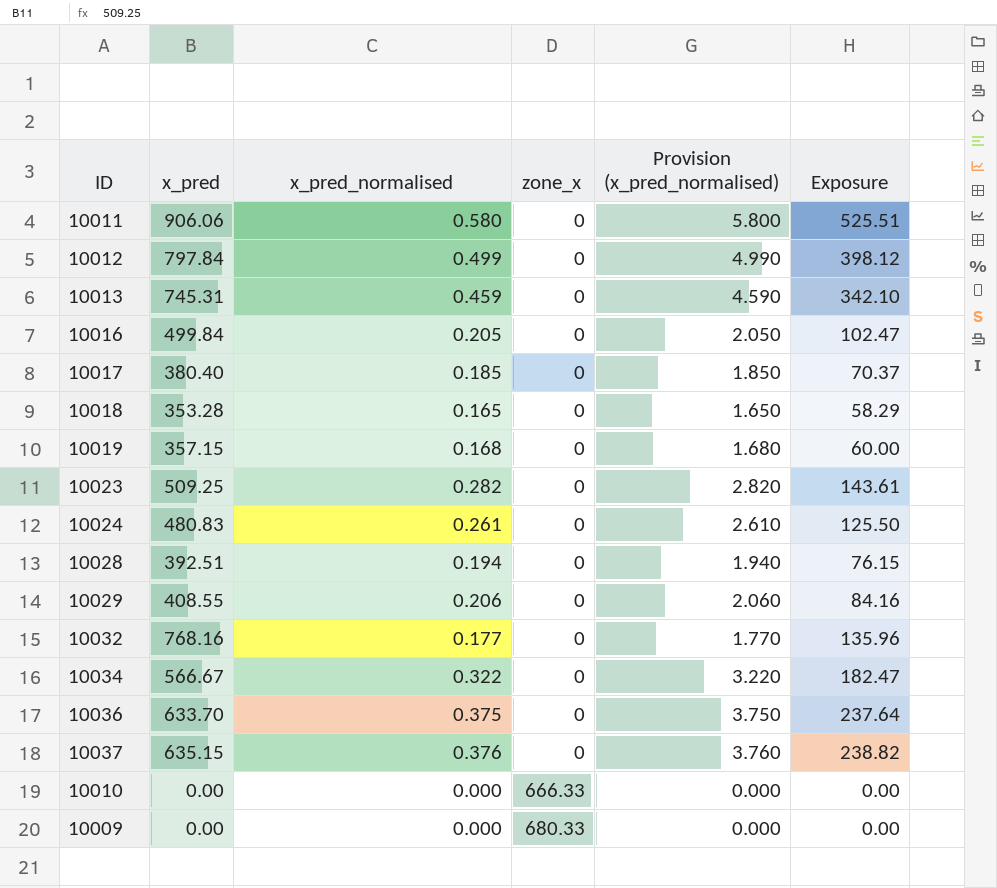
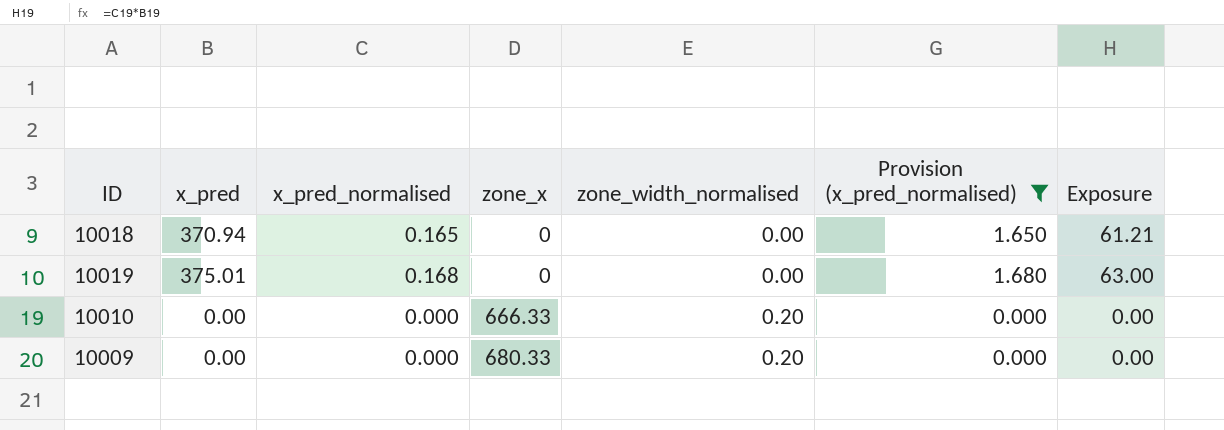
filter: none -> Provision (x_pred_normalised) <= 1.680
column zone_width_normalised | position: none -> 5
10018 | x_pred: 353.28 -> 370.94
10018 | Exposure: 58.29 -> 61.21
10019 | x_pred: 357.15 -> 375.01
10019 | Exposure: 60.00 -> 63.00

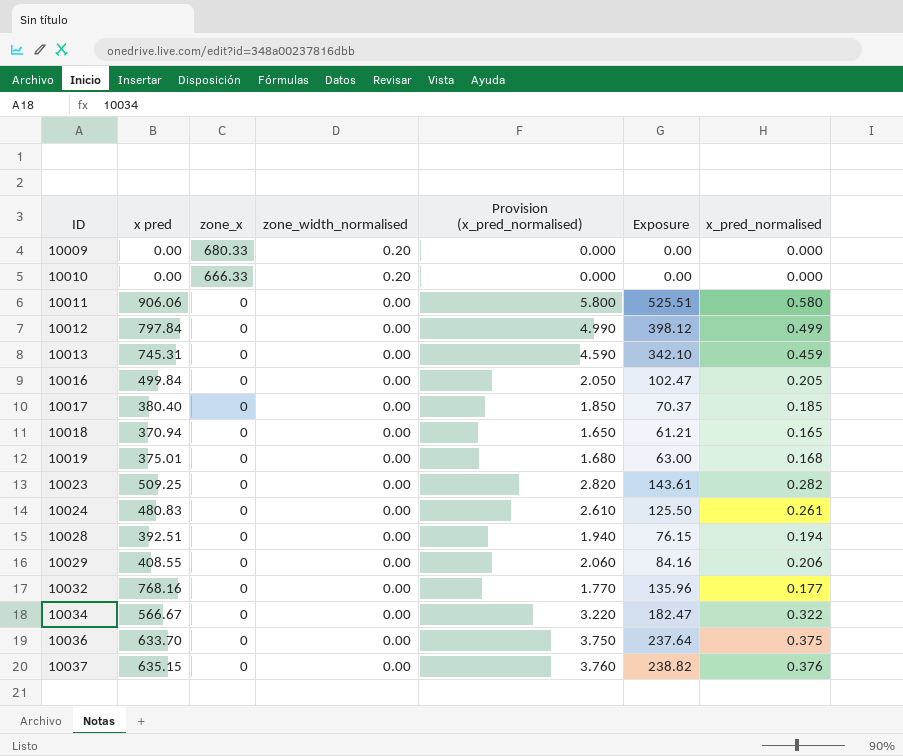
filter: Provision (x_pred_normalised) <= 1.680 -> none
row order: zone_x ascending -> ID ascending
column name: x_pred -> x pred
column x_pred_normalised | position: 3 -> 7

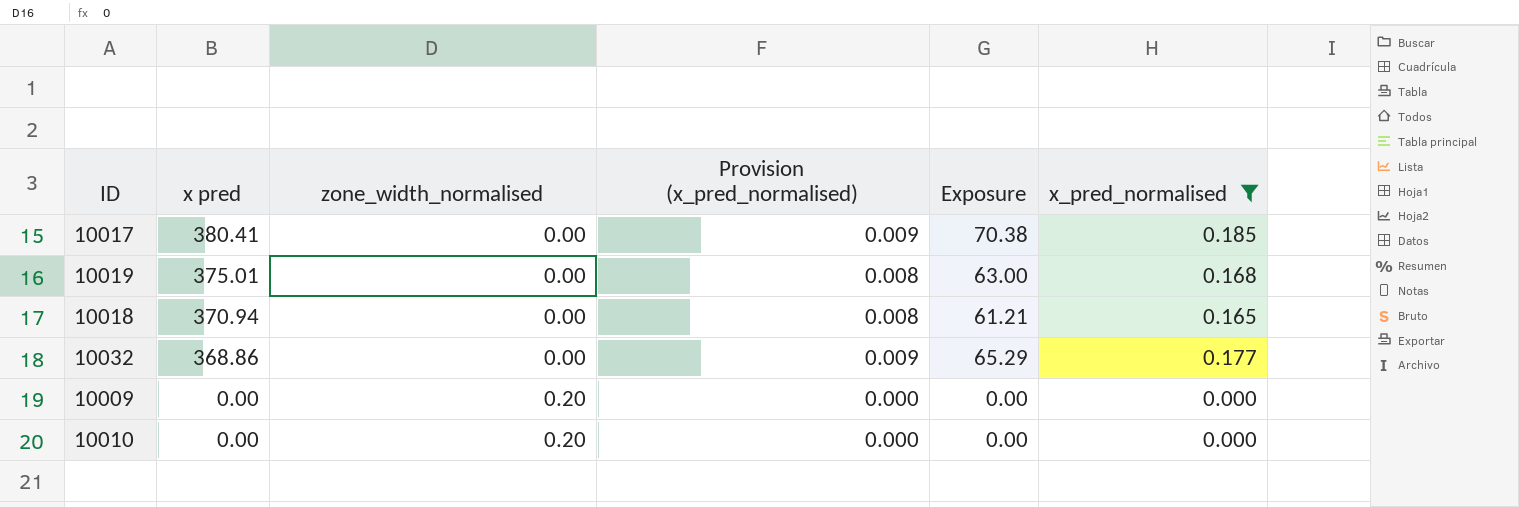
filter: none -> x_pred_normalised <= 0.185
row order: ID ascending -> x pred descending
column zone_x | position: 3 -> none
column Provision (x_pred_normalised) | formula: [x_pred_normalised] * 10 -> [x_pred_normalised] * 0.05
10017 | x pred: 380.40 -> 380.41
10017 | Exposure: 70.37 -> 70.38
10032 | x pred: 768.16 -> 368.86
10032 | Exposure: 135.96 -> 65.29

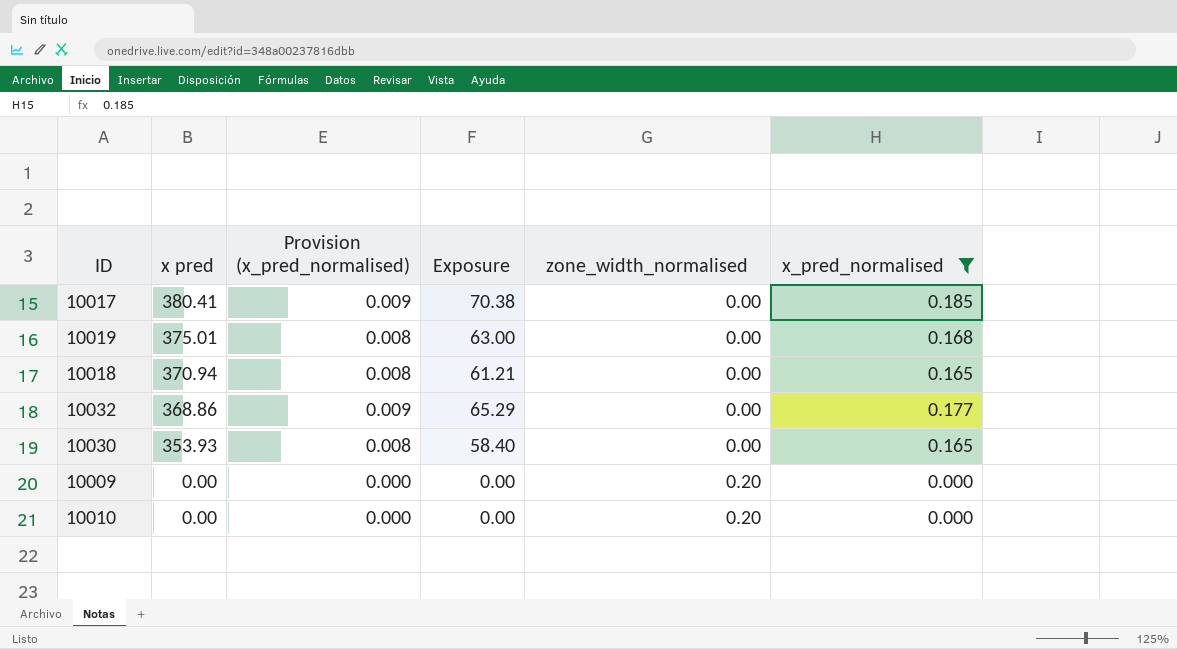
column zone_width_normalised | position: 3 -> 5
row 10030: none -> 353.93 | 0.008 | 58.40 | 0.00 | 0.165

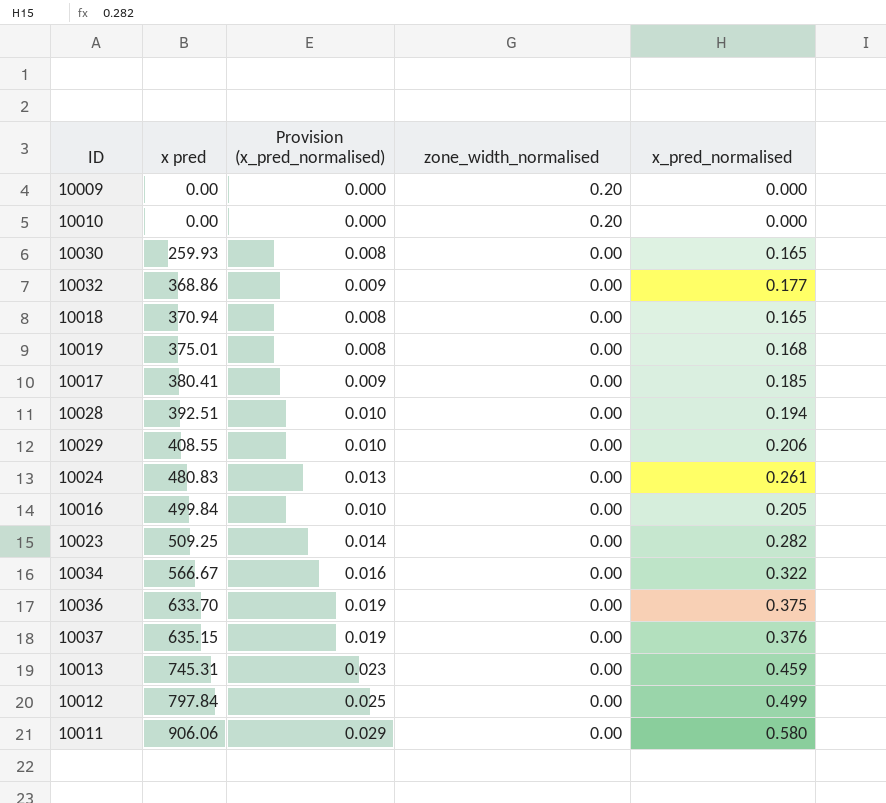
filter: x_pred_normalised <= 0.185 -> none
row order: x pred descending -> x pred ascending
column Exposure | formula: [x pred] * [x_pred_normalised] -> none
10030 | x pred: 353.93 -> 259.93

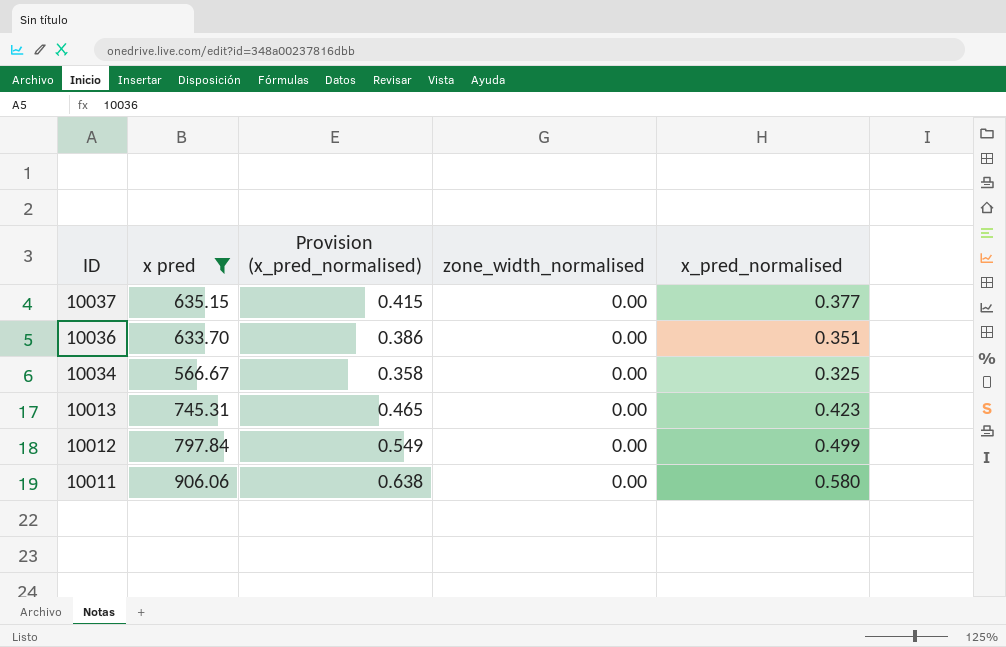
filter: none -> x pred >= 566.67
row order: x pred ascending -> ID descending
column Provision (x_pred_normalised) | formula: [x_pred_normalised] * 0.05 -> [x_pred_normalised] * 1.1
10037 | x_pred_normalised: 0.376 -> 0.377
10036 | x_pred_normalised: 0.375 -> 0.351
10034 | x_pred_normalised: 0.322 -> 0.325
10013 | x_pred_normalised: 0.459 -> 0.423

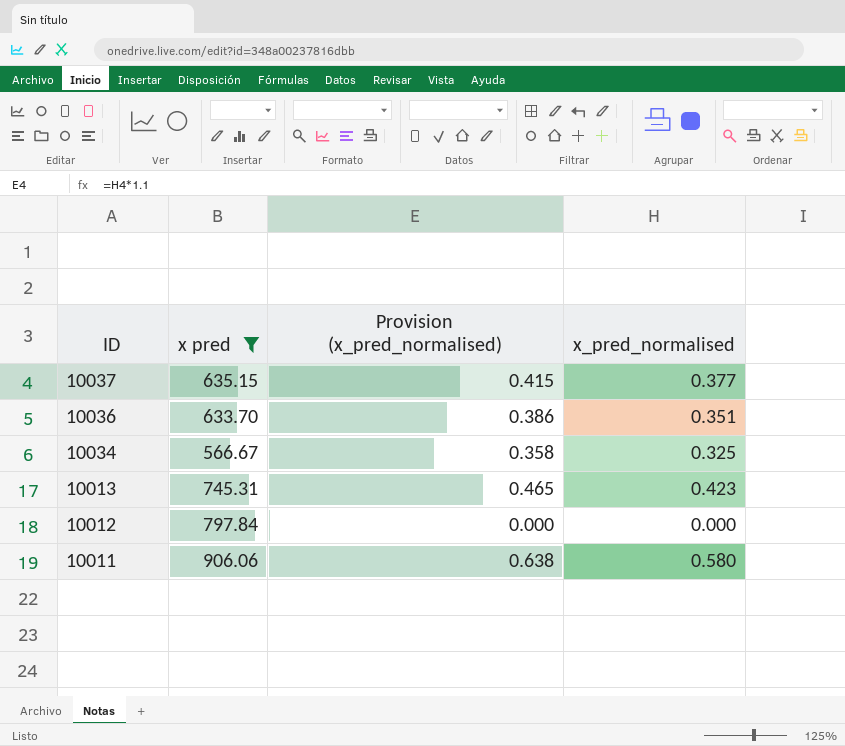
column zone_width_normalised | position: 4 -> none
10012 | Provision (x_pred_normalised): 0.549 -> 0.000
10012 | x_pred_normalised: 0.499 -> 0.000

